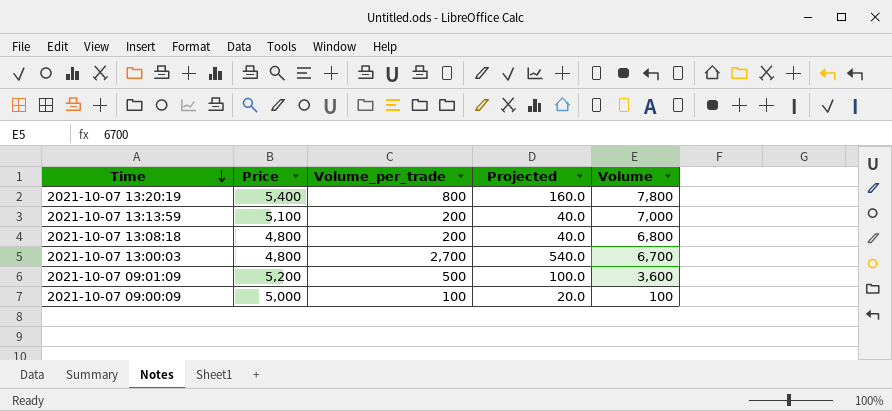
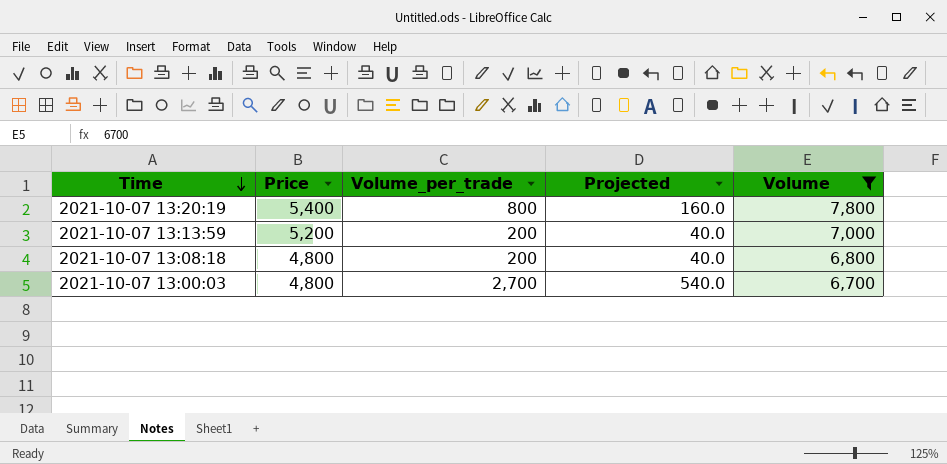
filter: none -> Volume >= 6,700
2021-10-07 13:13:59 | Price: 5,100 -> 5,200

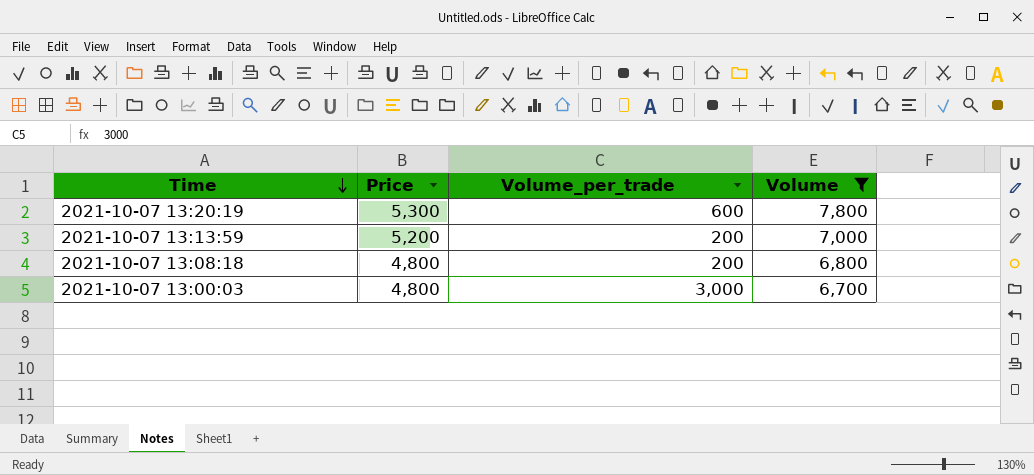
column Projected | formula: [Volume_per_trade] * 0.2 -> none
2021-10-07 13:20:19 | Price: 5,400 -> 5,300
2021-10-07 13:20:19 | Volume_per_trade: 800 -> 600
2021-10-07 13:00:03 | Volume_per_trade: 2,700 -> 3,000

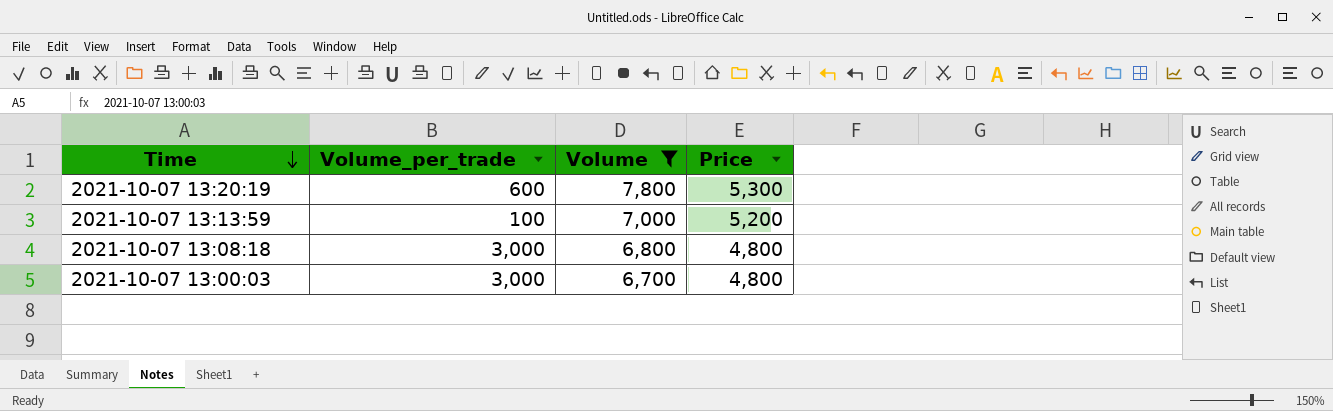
column Price | position: 2 -> 4
2021-10-07 13:13:59 | Volume_per_trade: 200 -> 100
2021-10-07 13:08:18 | Volume_per_trade: 200 -> 3,000

